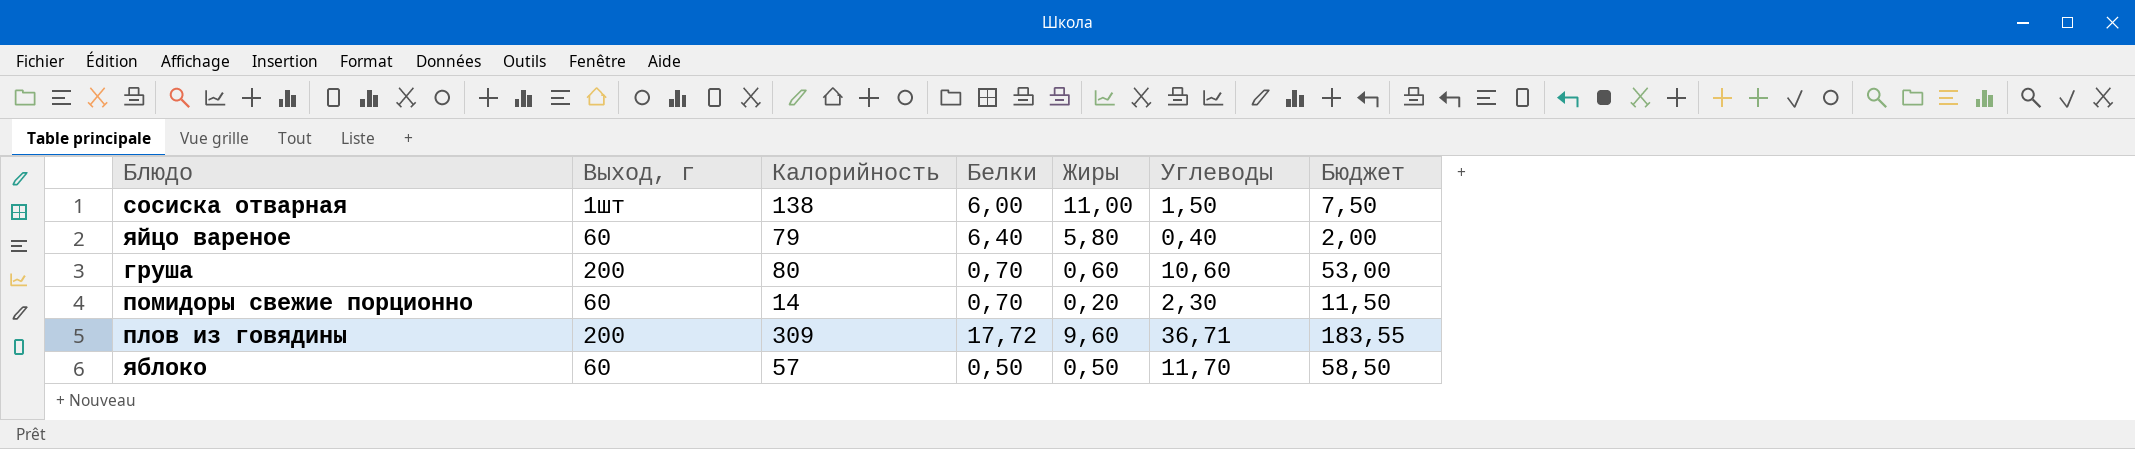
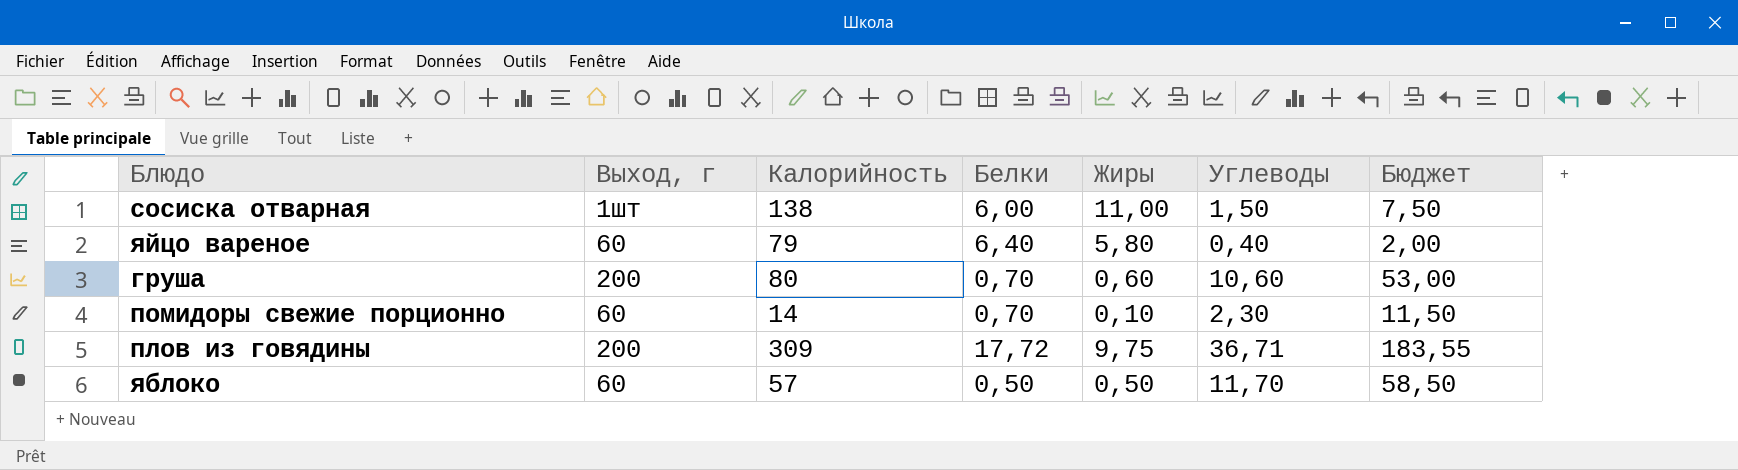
помидоры свежие порционно | Жиры: 0,20 -> 0,10
плов из говядины | Жиры: 9,60 -> 9,75

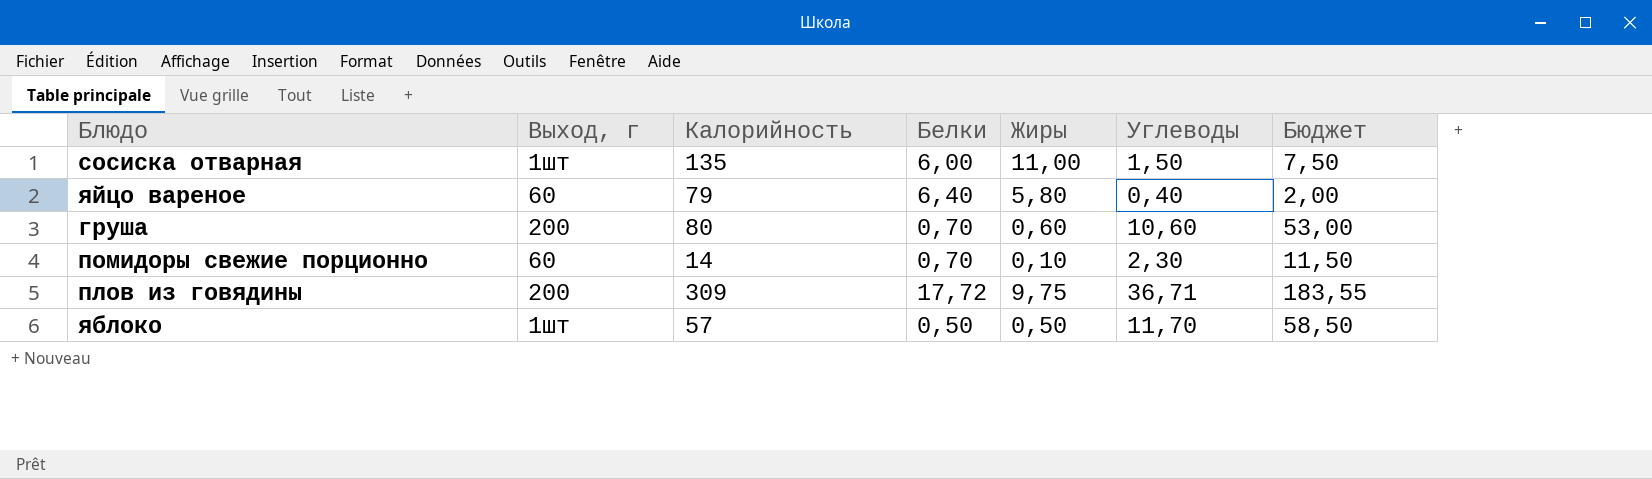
сосиска отварная | Калорийность: 138 -> 135
яблоко | Выход, г: 60 -> 1шт

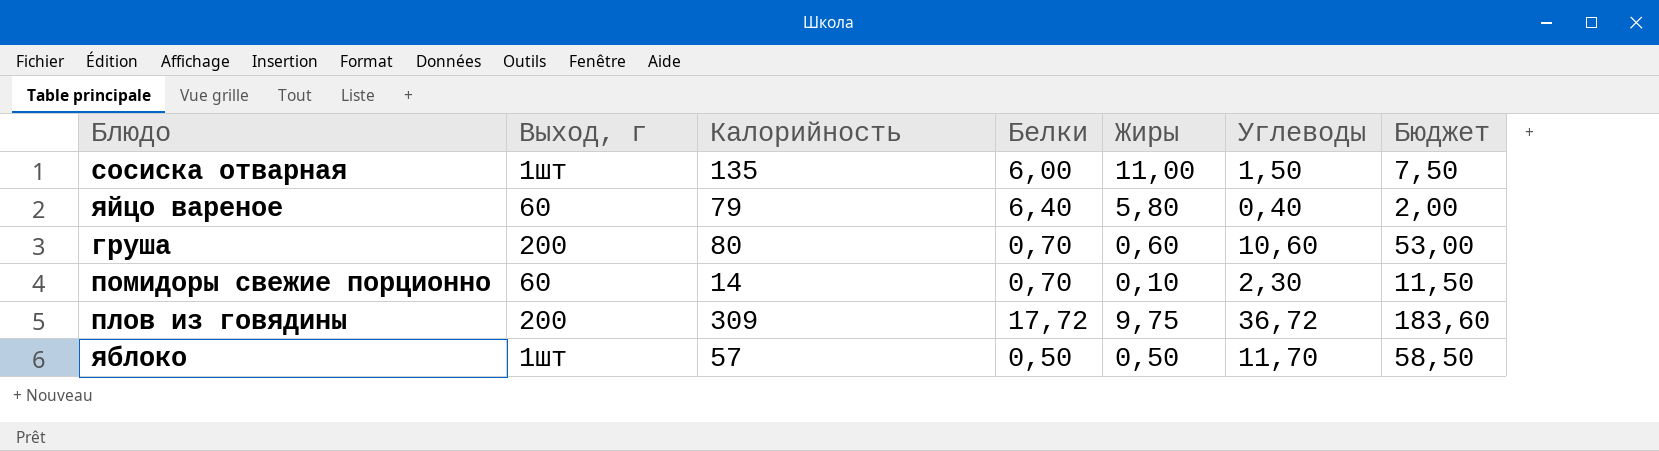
плов из говядины | Углеводы: 36,71 -> 36,72
плов из говядины | Бюджет: 183,55 -> 183,60

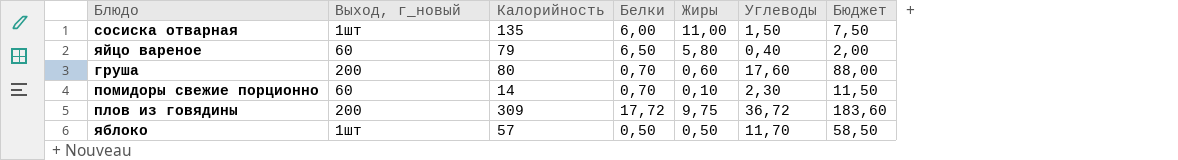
column name: Выход, г -> Выход, г_новый
яйцо вареное | Белки: 6,40 -> 6,50
груша | Углеводы: 10,60 -> 17,60
груша | Бюджет: 53,00 -> 88,00

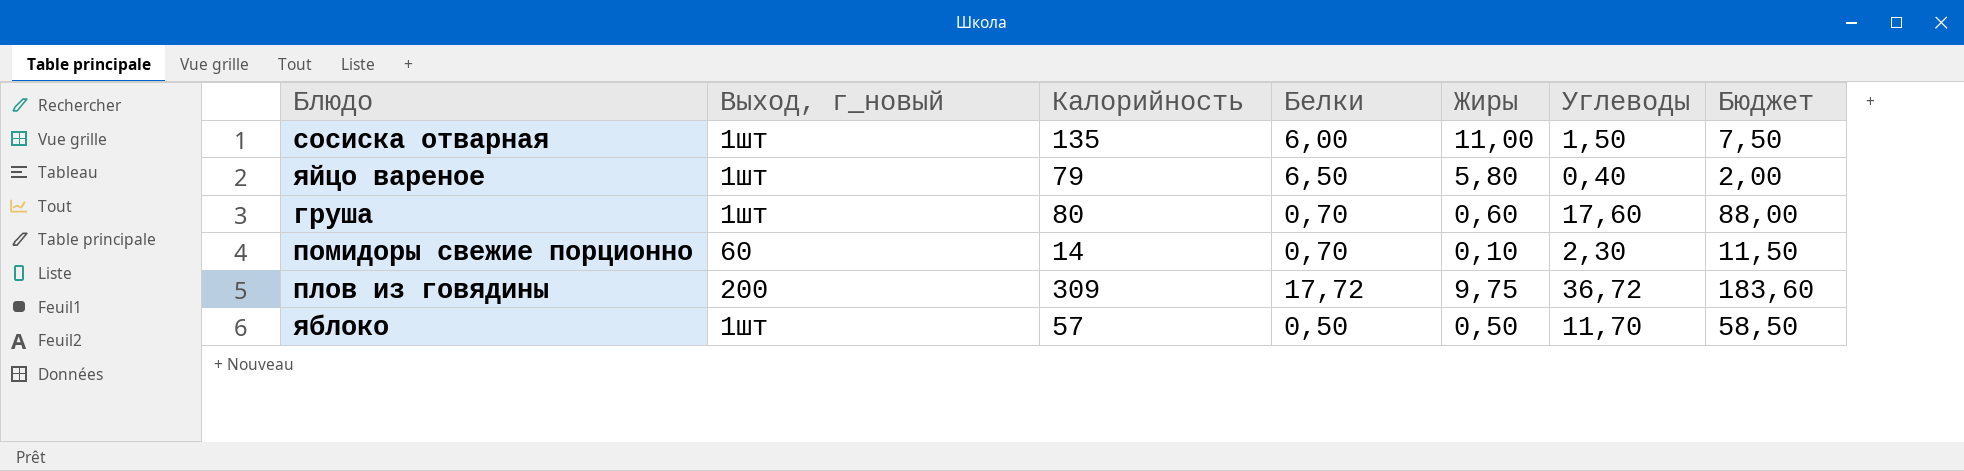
яйцо вареное | Выход, г_новый: 60 -> 1шт
груша | Выход, г_новый: 200 -> 1шт

